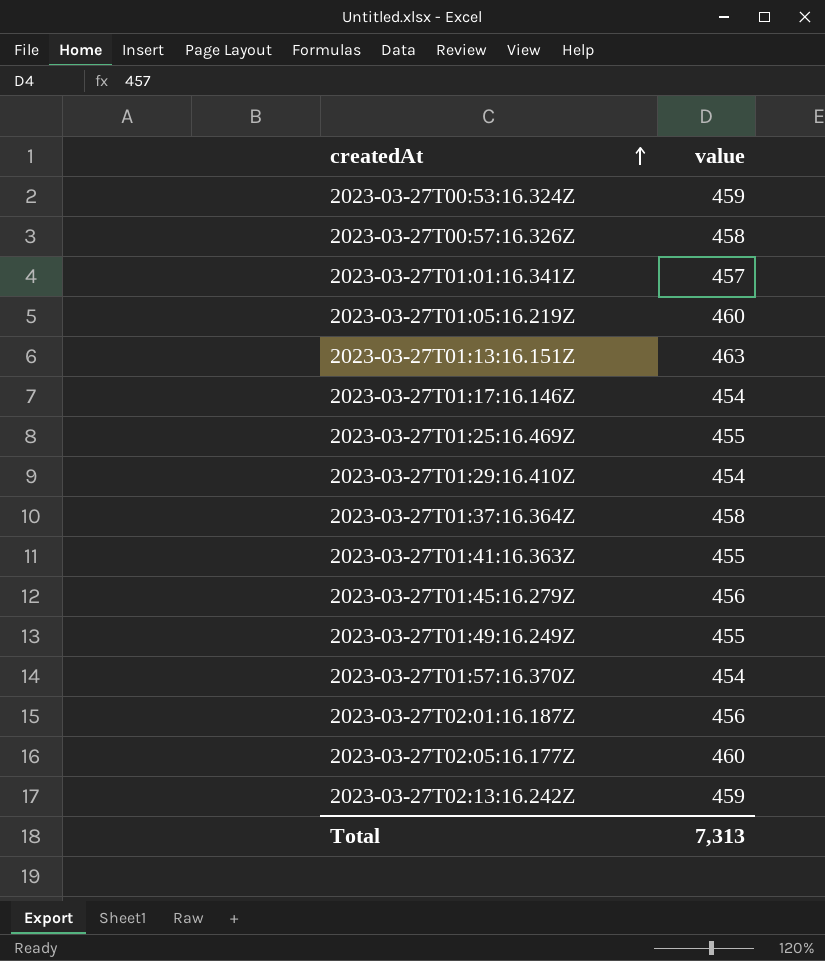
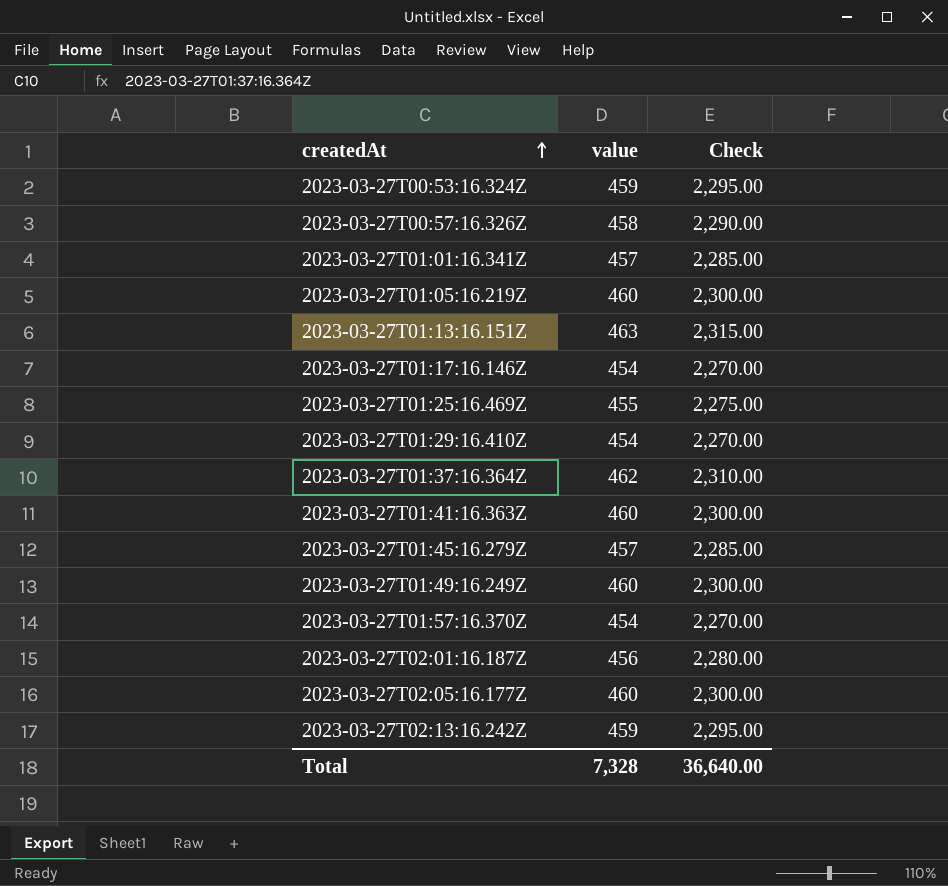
column Check | formula: none -> [value] * 5
2023-03-27T01:37:16.364Z | value: 458 -> 462
2023-03-27T01:41:16.363Z | value: 455 -> 460
2023-03-27T01:45:16.279Z | value: 456 -> 457
2023-03-27T01:49:16.249Z | value: 455 -> 460
Total | value: 7,313 -> 7,328

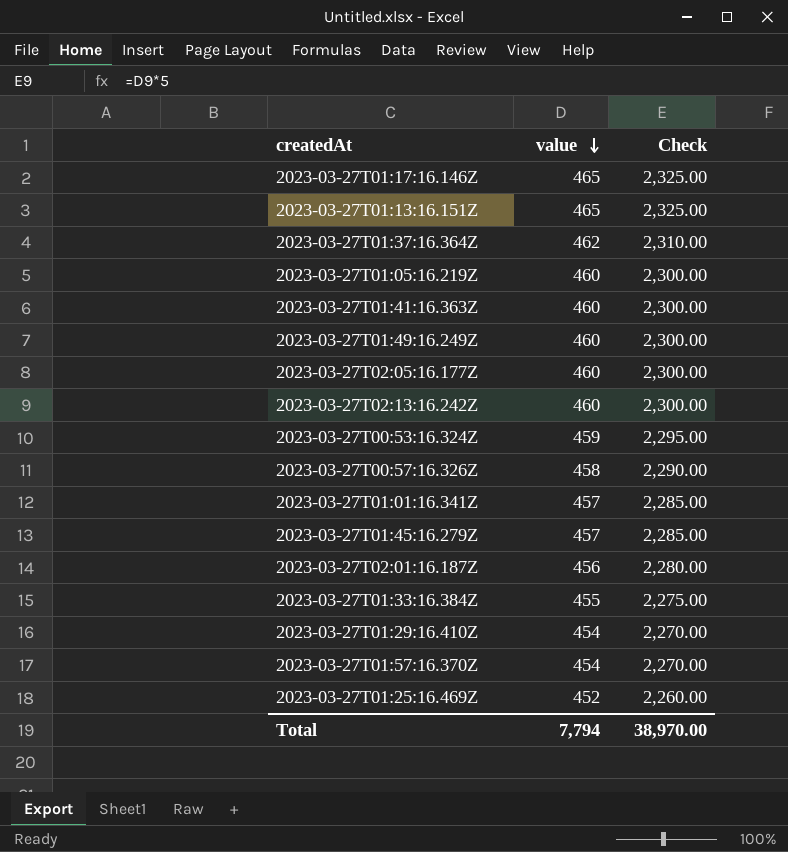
row order: createdAt ascending -> value descending
2023-03-27T01:17:16.146Z | value: 454 -> 465
2023-03-27T01:17:16.146Z | Check: 2,270.00 -> 2,325.00
2023-03-27T01:13:16.151Z | value: 463 -> 465
2023-03-27T01:13:16.151Z | Check: 2,315.00 -> 2,325.00
2023-03-27T02:13:16.242Z | value: 459 -> 460
2023-03-27T02:13:16.242Z | Check: 2,295.00 -> 2,300.00
row 2023-03-27T01:33:16.384Z: none -> 455 | 2,275.00
2023-03-27T01:25:16.469Z | value: 455 -> 452
2023-03-27T01:25:16.469Z | Check: 2,275.00 -> 2,260.00
Total | value: 7,328 -> 7,794
Total | Check: 36,640.00 -> 38,970.00

